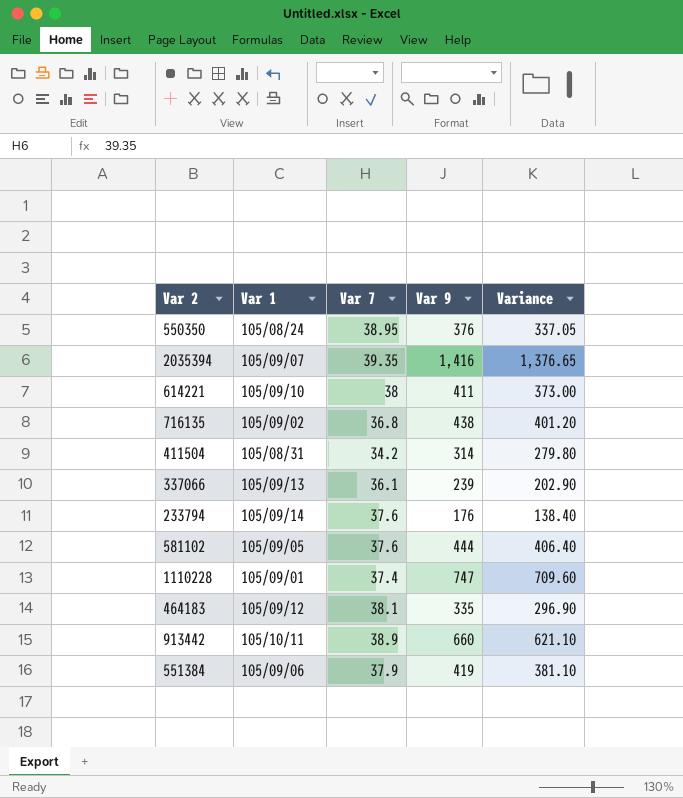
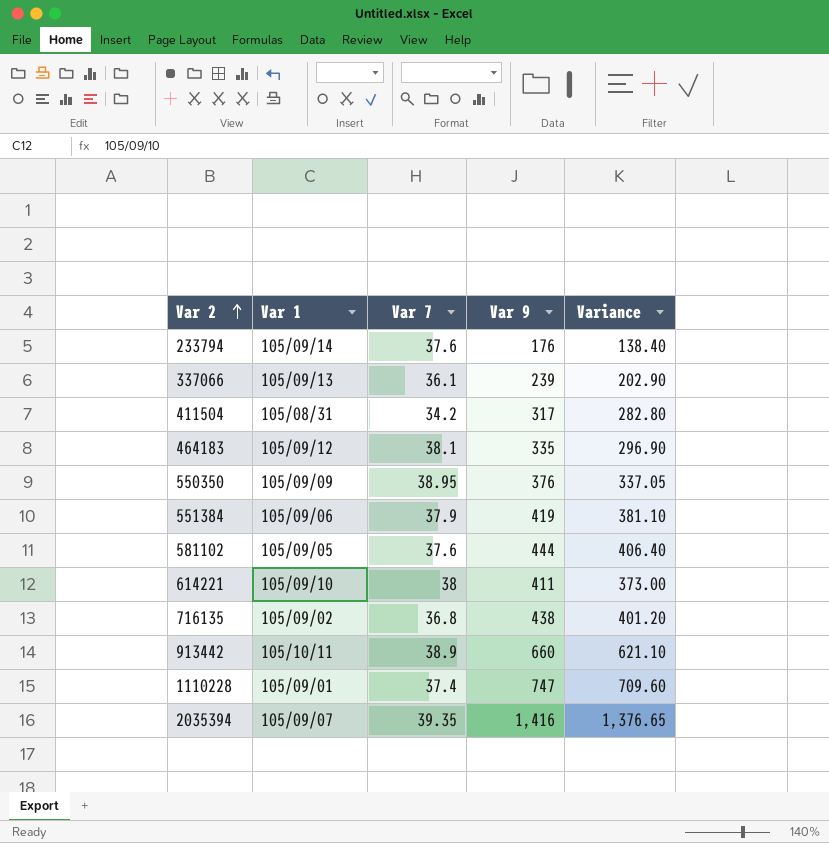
row order: none -> Var 2 ascending
411504 | Var 9: 314 -> 317
411504 | Variance: 279.80 -> 282.80
550350 | Var 1: 105/08/24 -> 105/09/09

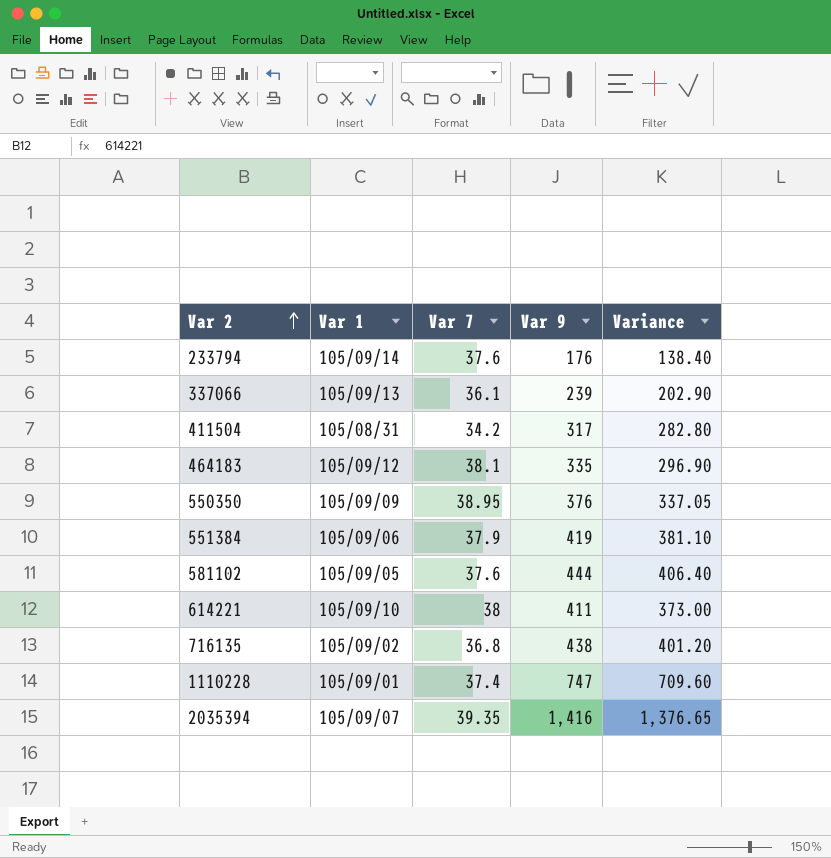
row 913442: 105/10/11 | 38.9 | 660 | 621.10 -> none

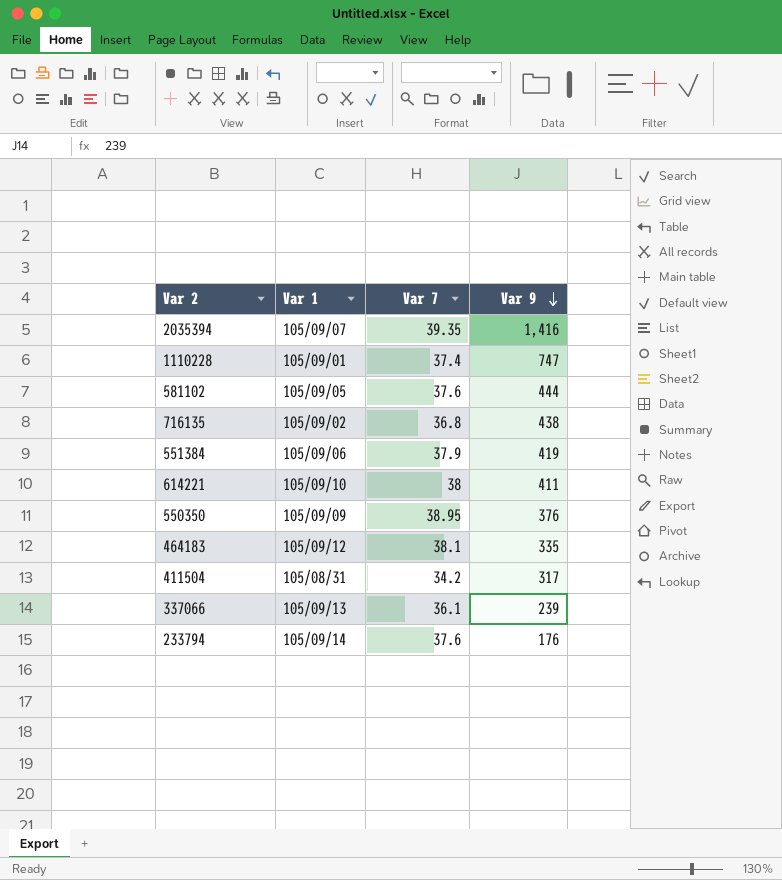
row order: Var 2 ascending -> Var 9 descending
column Variance | formula: [Var 9] - [Var 7] -> none

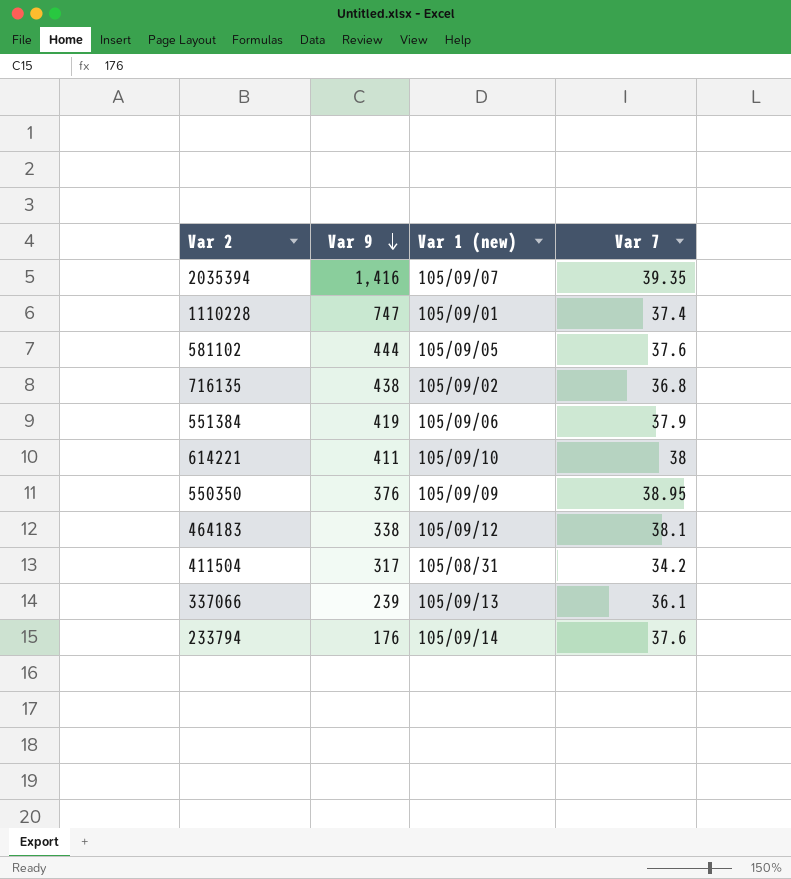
column Var 9 | position: 4 -> 2
column name: Var 1 -> Var 1 (new)
464183 | Var 9: 335 -> 338

